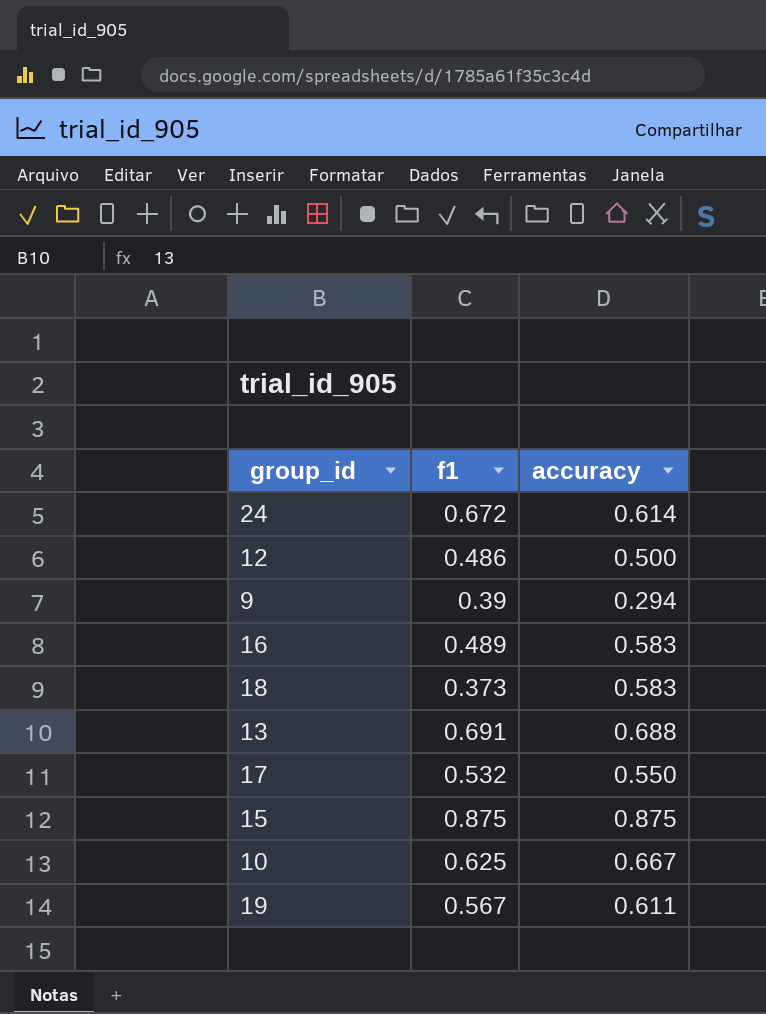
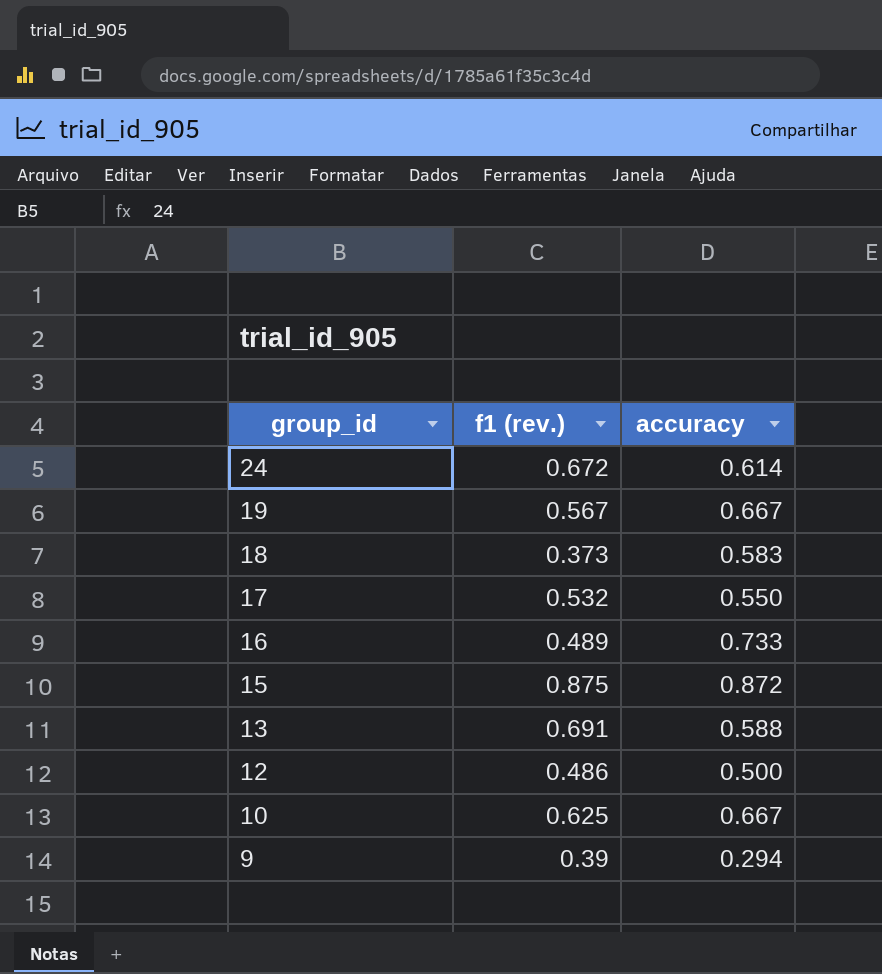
row order: none -> group_id descending
column name: f1 -> f1 (rev.)
19 | accuracy: 0.611 -> 0.667
16 | accuracy: 0.583 -> 0.733
15 | accuracy: 0.875 -> 0.872
13 | accuracy: 0.688 -> 0.588

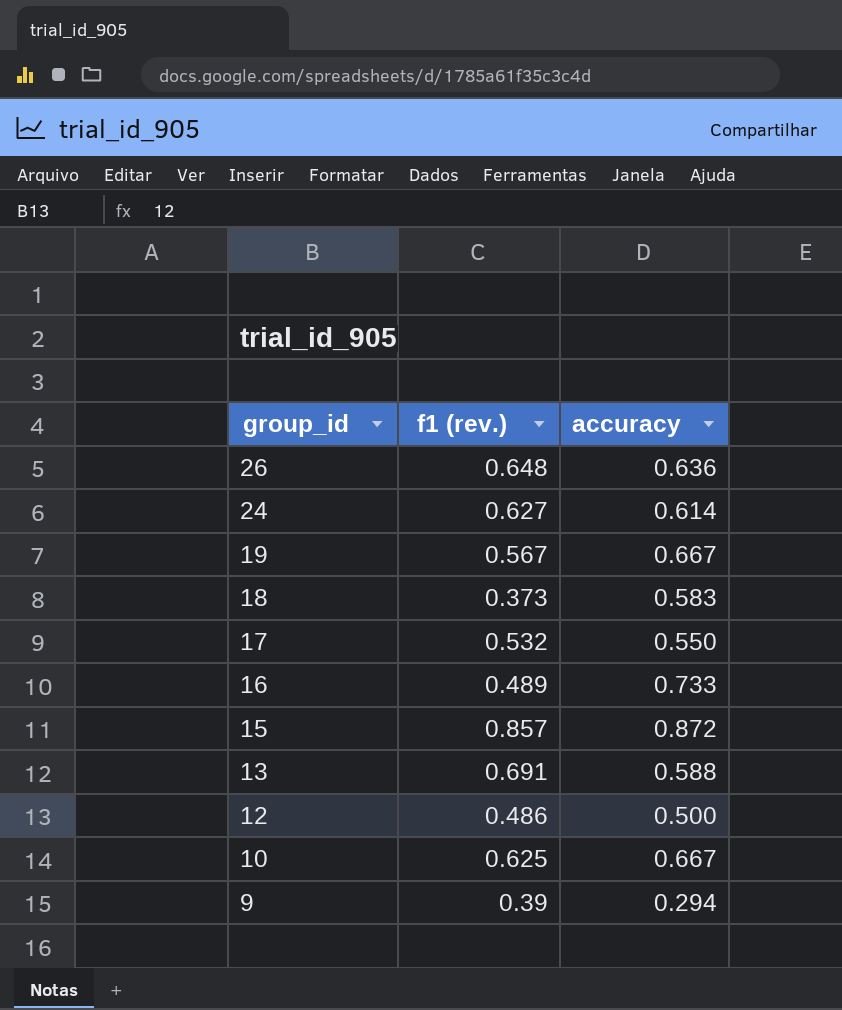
row 26: none -> 0.648 | 0.636
24 | f1 (rev.): 0.672 -> 0.627
15 | f1 (rev.): 0.875 -> 0.857

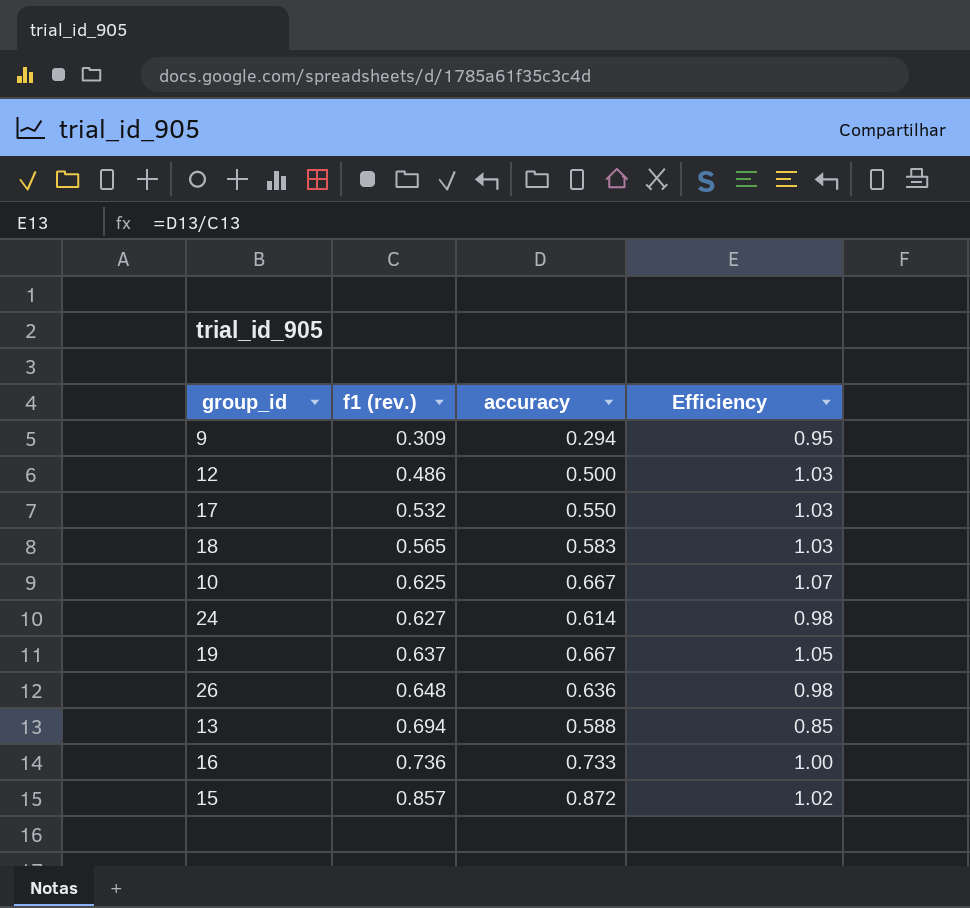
row order: group_id descending -> f1 (rev.) ascending
column Efficiency | formula: none -> [accuracy] / [f1 (rev.)]
9 | f1 (rev.): 0.39 -> 0.309
18 | f1 (rev.): 0.373 -> 0.565
19 | f1 (rev.): 0.567 -> 0.637
13 | f1 (rev.): 0.691 -> 0.694
16 | f1 (rev.): 0.489 -> 0.736

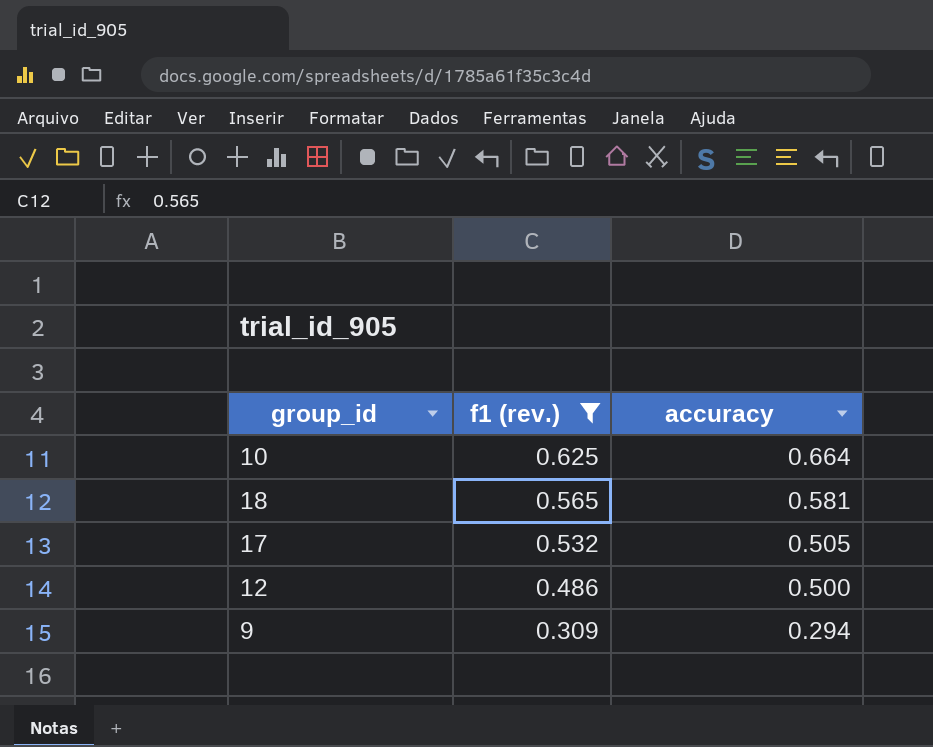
filter: none -> f1 (rev.) <= 0.625
row order: f1 (rev.) ascending -> f1 (rev.) descending
column Efficiency | formula: [accuracy] / [f1 (rev.)] -> none
10 | accuracy: 0.667 -> 0.664
18 | accuracy: 0.583 -> 0.581
17 | accuracy: 0.550 -> 0.505

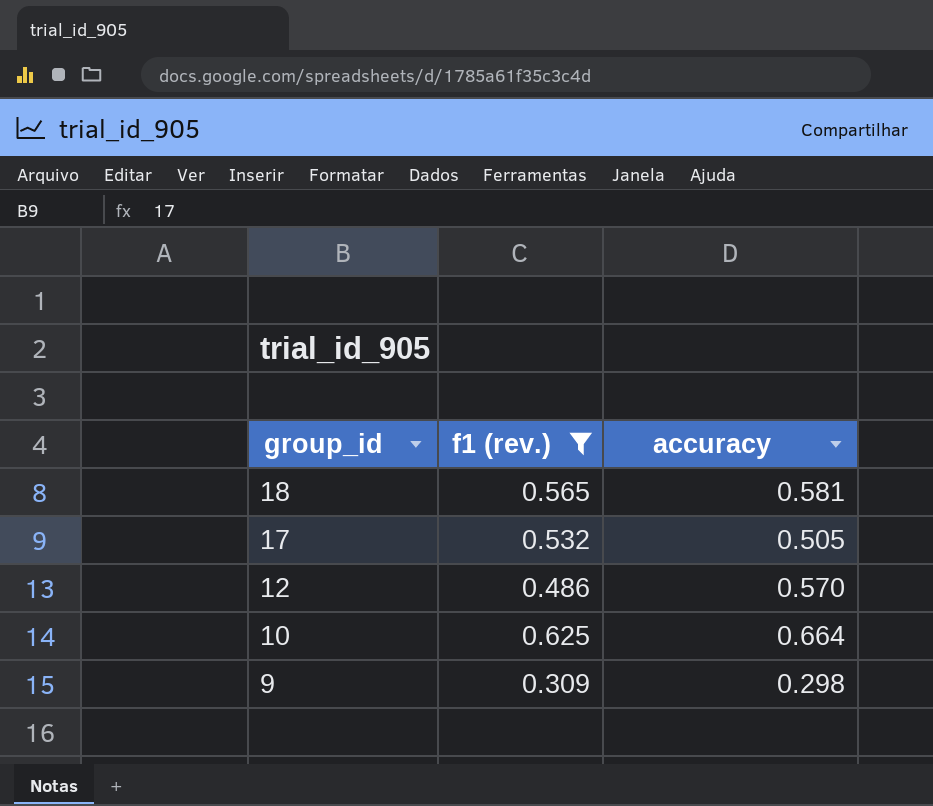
row order: f1 (rev.) descending -> group_id descending
12 | accuracy: 0.500 -> 0.570
9 | accuracy: 0.294 -> 0.298

